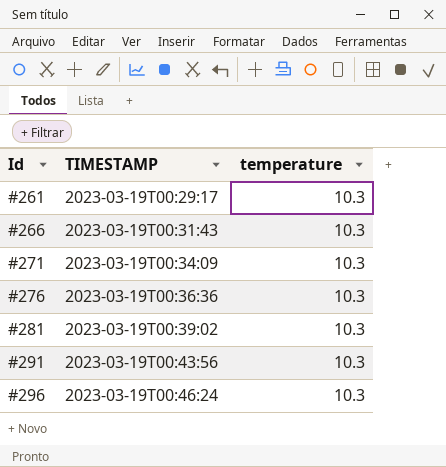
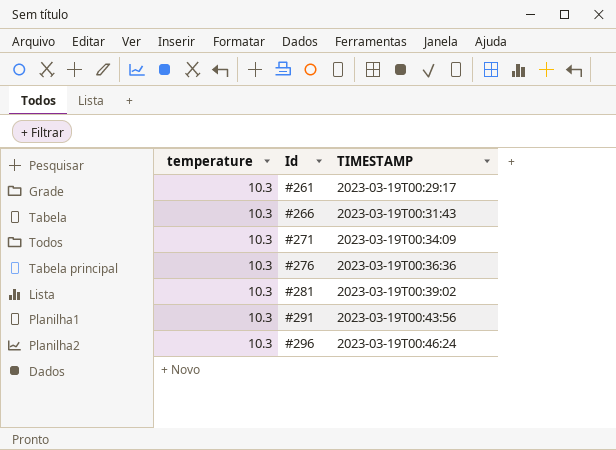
column temperature | position: 3 -> 1

